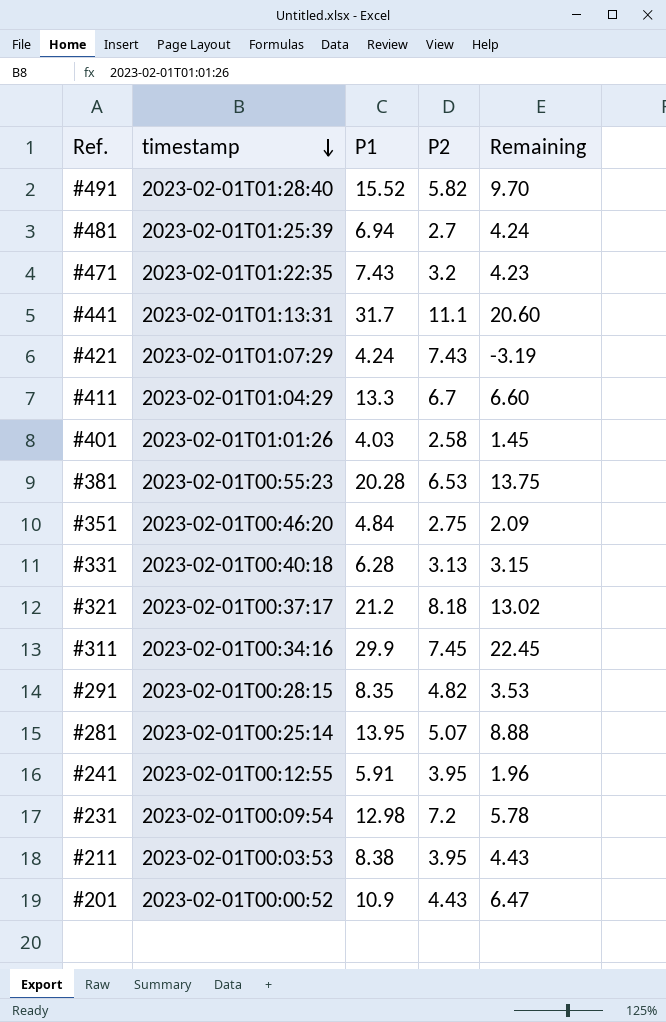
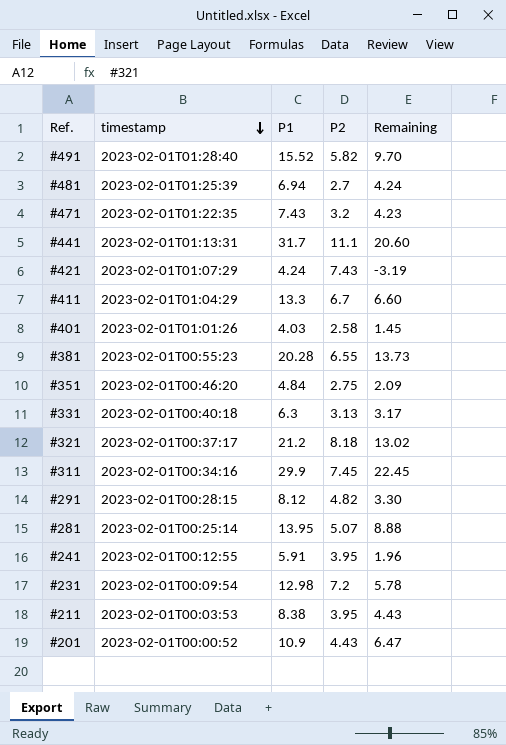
#381 | P2: 6.53 -> 6.55
#381 | Remaining: 13.75 -> 13.73
#331 | P1: 6.28 -> 6.3
#331 | Remaining: 3.15 -> 3.17
#291 | P1: 8.35 -> 8.12
#291 | Remaining: 3.53 -> 3.30

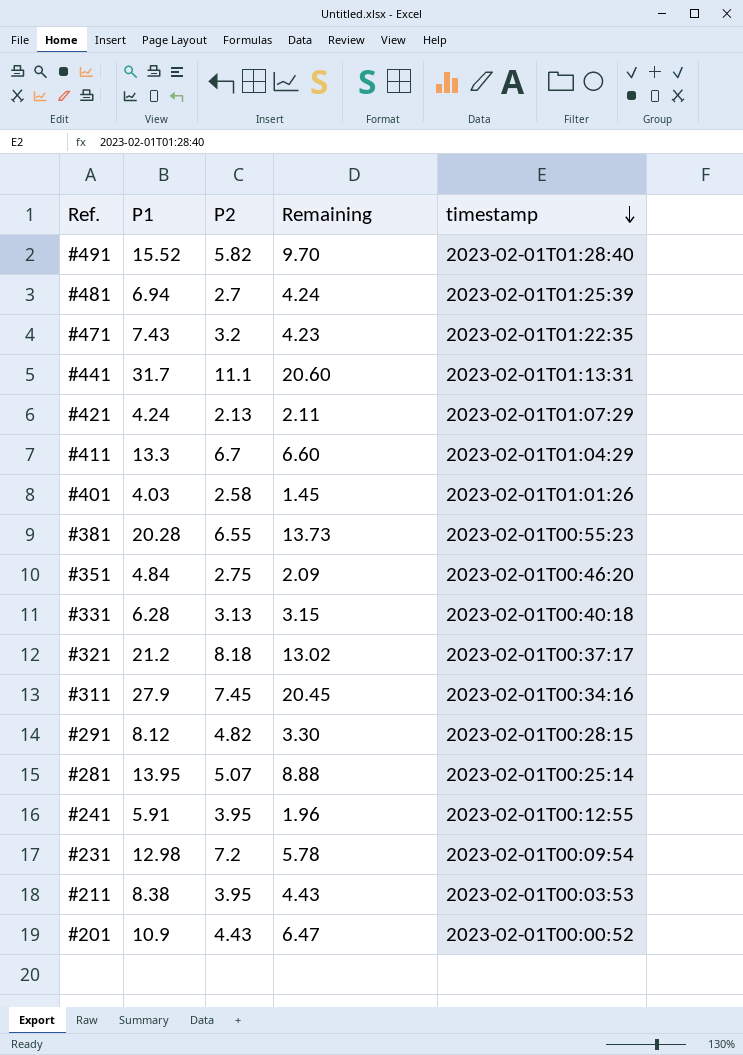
column timestamp | position: 2 -> 5
#421 | P2: 7.43 -> 2.13
#421 | Remaining: -3.19 -> 2.11
#331 | P1: 6.3 -> 6.28
#331 | Remaining: 3.17 -> 3.15
#311 | P1: 29.9 -> 27.9
#311 | Remaining: 22.45 -> 20.45

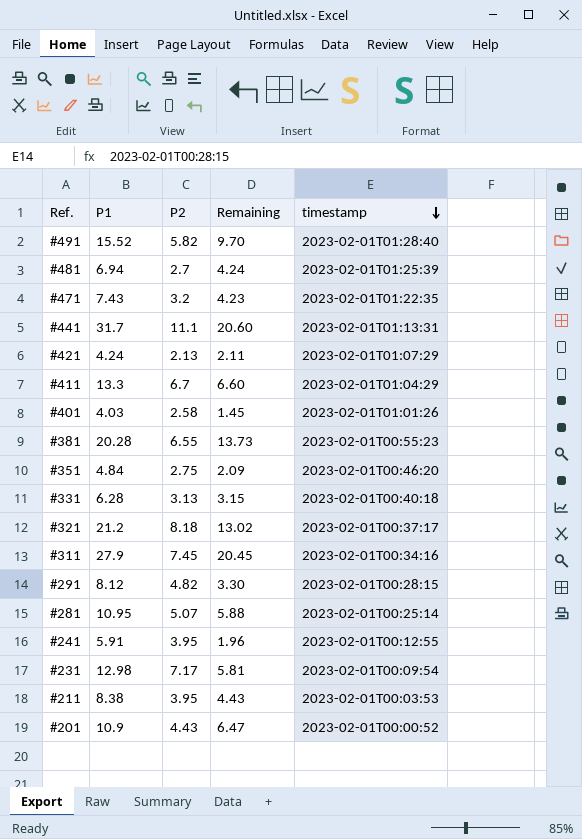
#281 | P1: 13.95 -> 10.95
#281 | Remaining: 8.88 -> 5.88
#231 | P2: 7.2 -> 7.17
#231 | Remaining: 5.78 -> 5.81

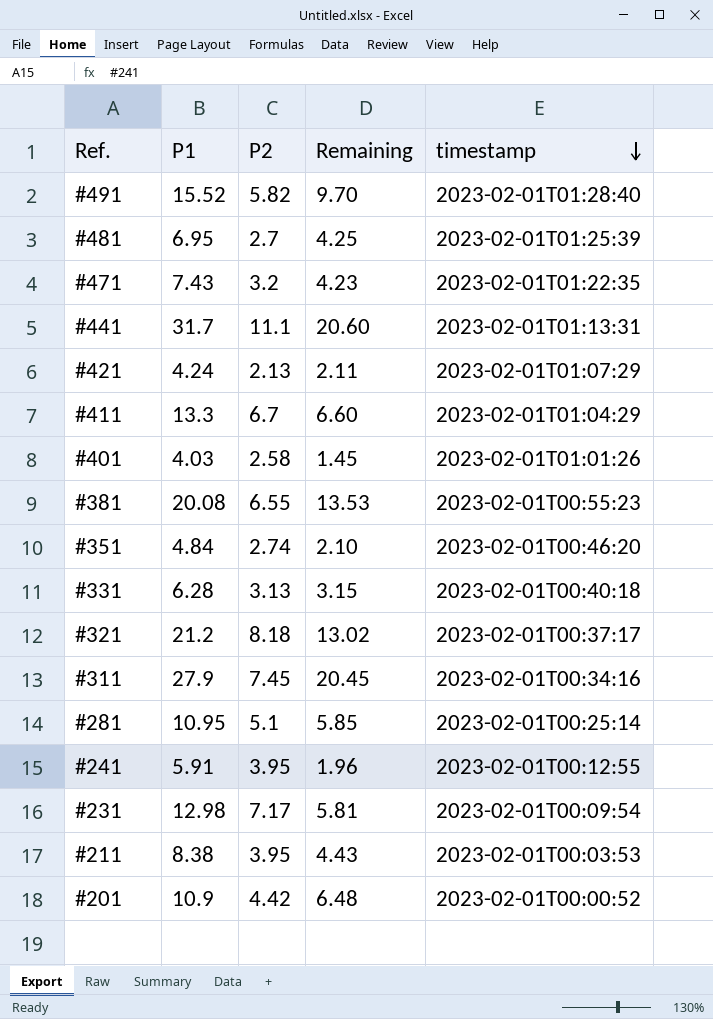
row #291: 8.12 | 4.82 | 3.30 | 2023-02-01T00:28:15 -> none
#481 | P1: 6.94 -> 6.95
#481 | Remaining: 4.24 -> 4.25
#381 | P1: 20.28 -> 20.08
#381 | Remaining: 13.73 -> 13.53
#351 | P2: 2.75 -> 2.74
#351 | Remaining: 2.09 -> 2.10
#281 | P2: 5.07 -> 5.1
#281 | Remaining: 5.88 -> 5.85
#201 | P2: 4.43 -> 4.42
#201 | Remaining: 6.47 -> 6.48

